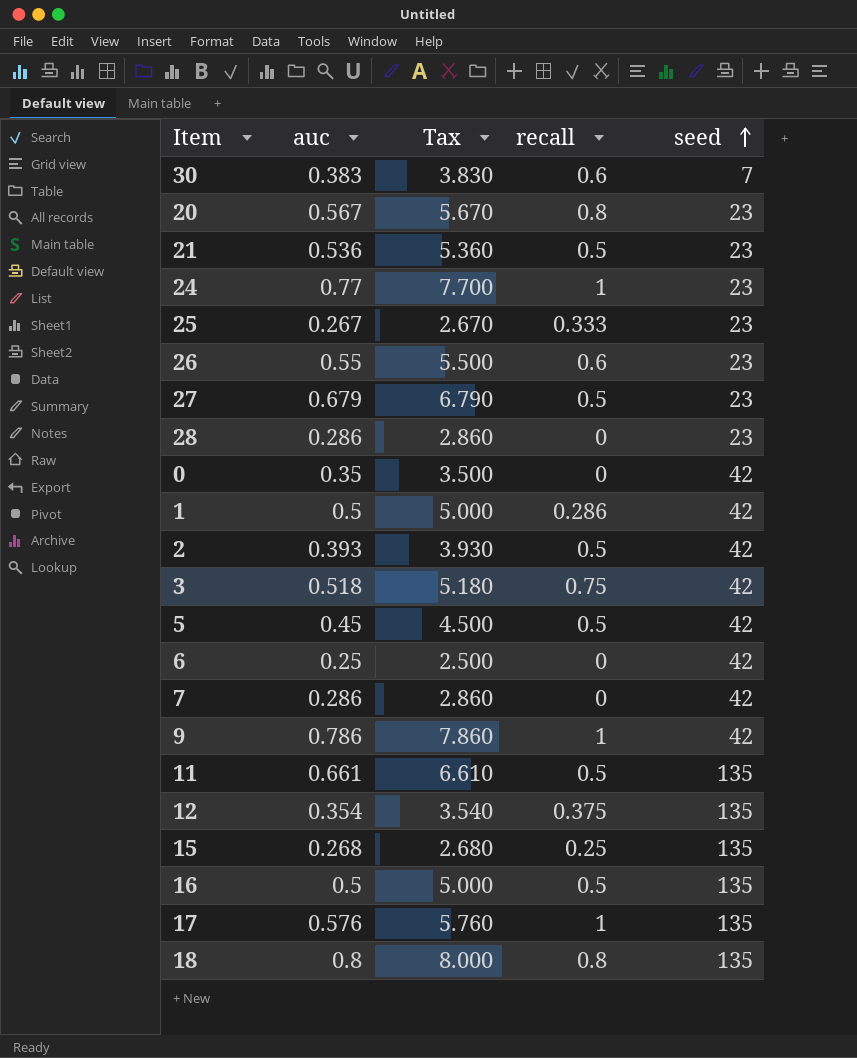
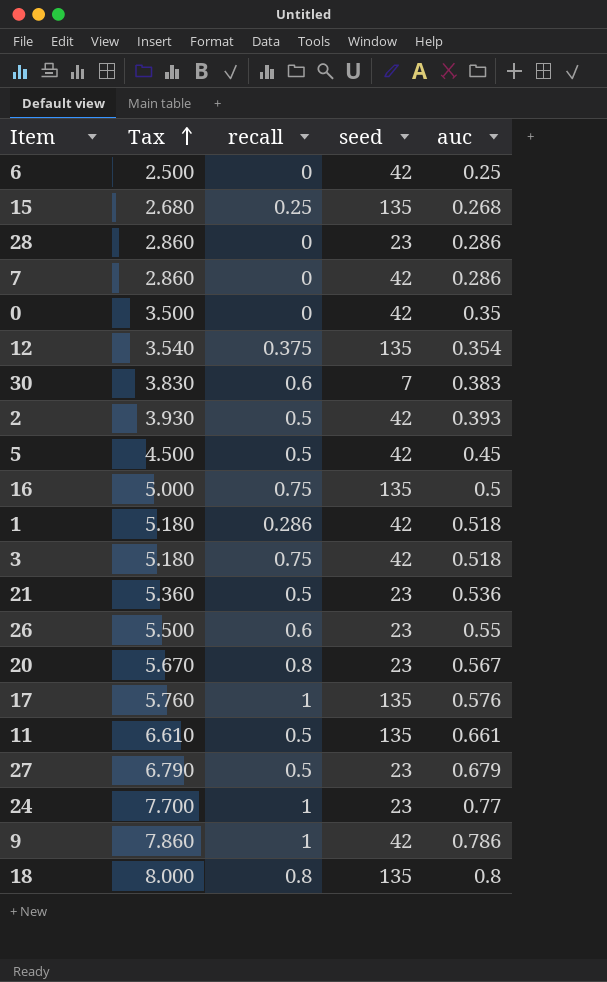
row order: seed ascending -> Tax ascending
column auc | position: 2 -> 5
row 25: 0.267 | 2.670 | 0.333 | 23 -> none
16 | recall: 0.5 -> 0.75
1 | Tax: 5.000 -> 5.180
1 | auc: 0.5 -> 0.518

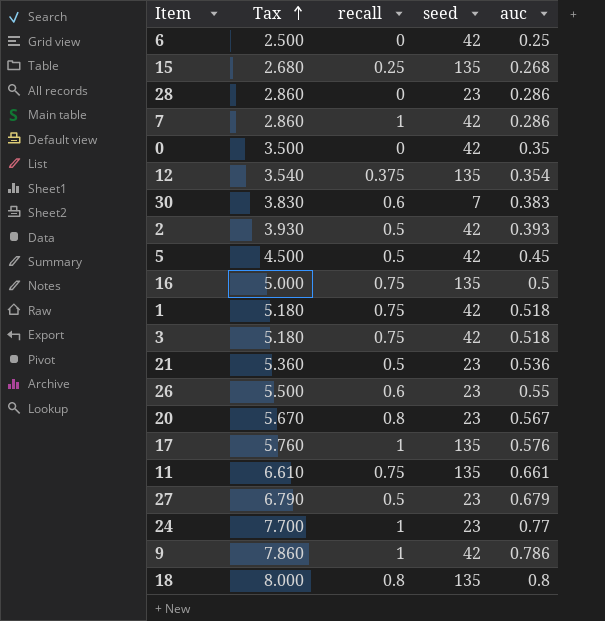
7 | recall: 0 -> 1
1 | recall: 0.286 -> 0.75
11 | recall: 0.5 -> 0.75

